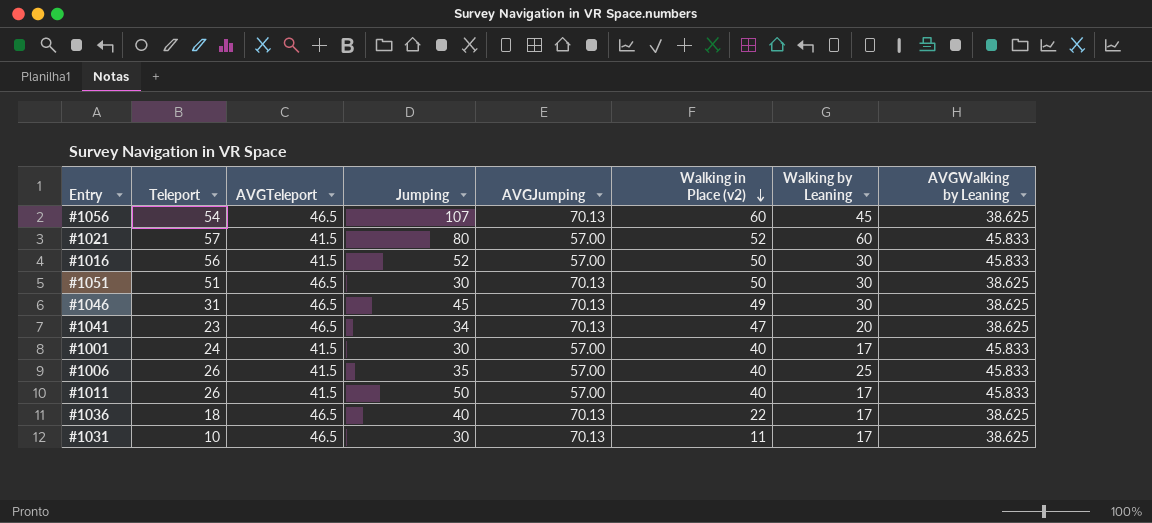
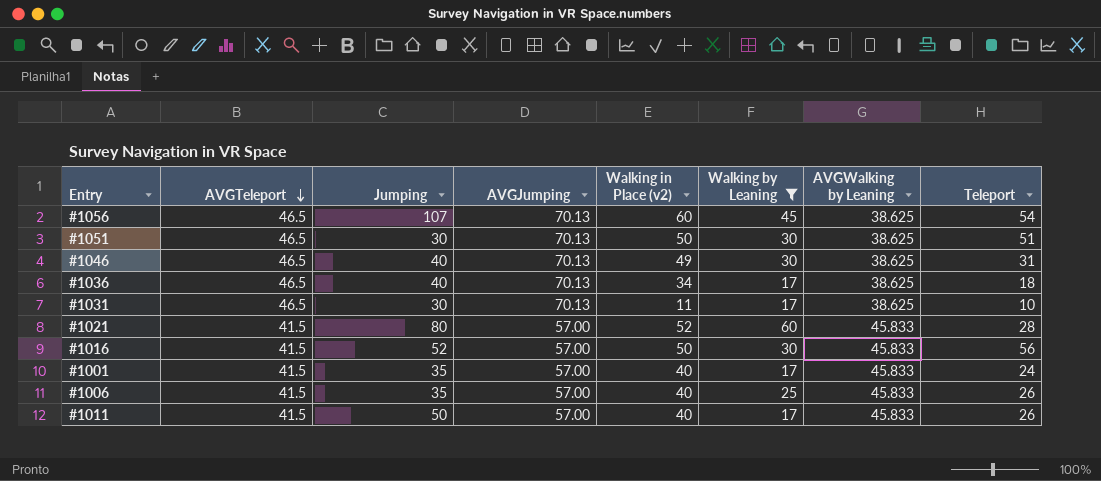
filter: none -> Walking by Leaning != 20
row order: Walking in Place (v2) descending -> AVGTeleport descending
column Teleport | position: 2 -> 8
#1046 | Jumping: 45 -> 40
#1036 | Walking in Place (v2): 22 -> 34
#1021 | Teleport: 57 -> 28
#1001 | Jumping: 30 -> 35

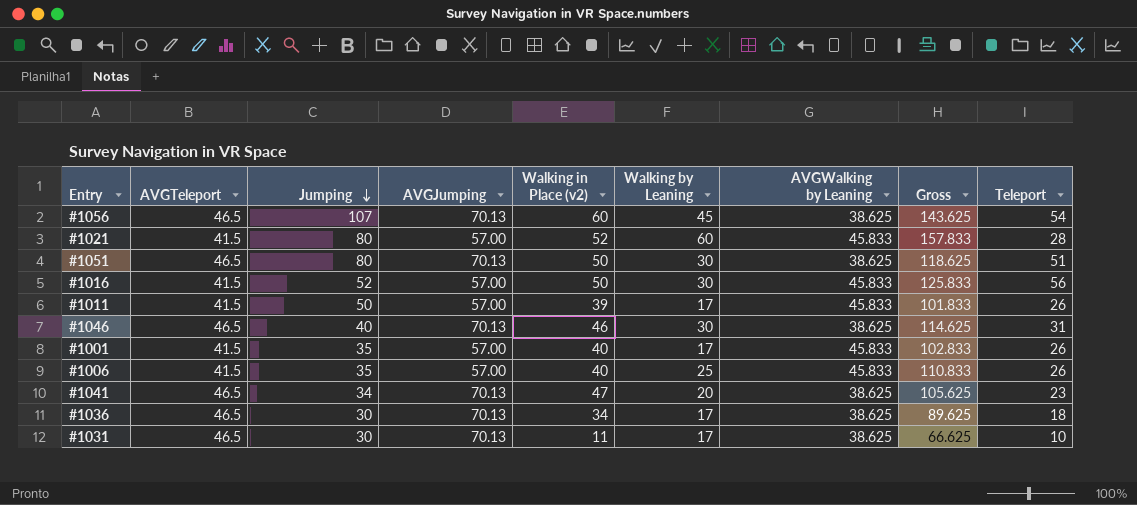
filter: Walking by Leaning != 20 -> none
row order: AVGTeleport descending -> Jumping descending
column Gross | formula: none -> [Walking in Place (v2)] + [Walking by Leaning] + [AVGWalking by Leaning]
#1051 | Jumping: 30 -> 80
#1011 | Walking in Place (v2): 40 -> 39
#1046 | Walking in Place (v2): 49 -> 46
#1001 | Teleport: 24 -> 26
#1036 | Jumping: 40 -> 30

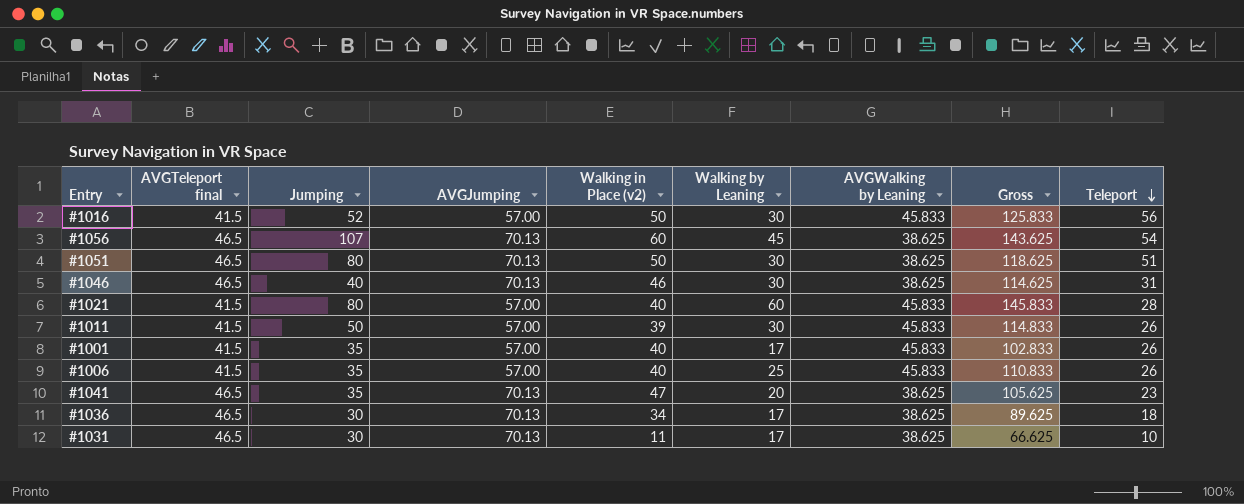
row order: Jumping descending -> Teleport descending
column name: AVGTeleport -> AVGTeleport final
#1021 | Walking in Place (v2): 52 -> 40
#1021 | Gross: 157.833 -> 145.833
#1011 | Walking by Leaning: 17 -> 30
#1011 | Gross: 101.833 -> 114.833
#1041 | Jumping: 34 -> 35

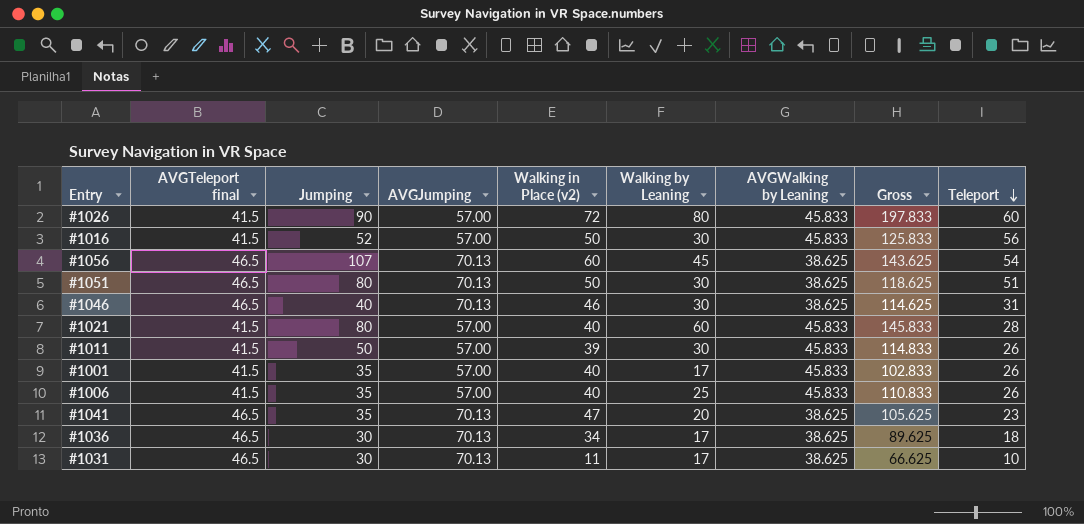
row #1026: none -> 41.5 | 90 | 57.00 | 72 | 80 | 45.833 | 197.833 | 60

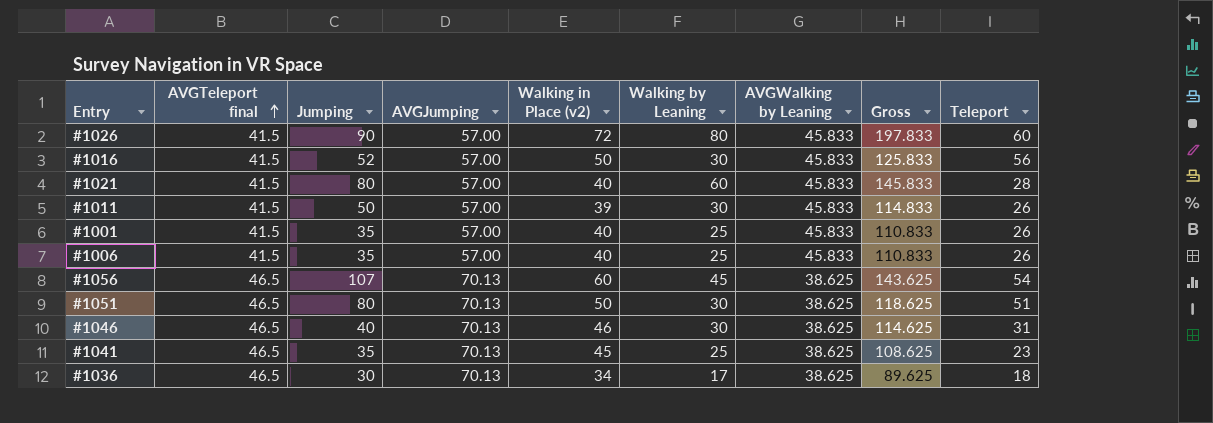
row order: Teleport descending -> AVGTeleport final ascending
row #1031: 46.5 | 30 | 70.13 | 11 | 17 | 38.625 | 66.625 | 10 -> none
#1001 | Walking by Leaning: 17 -> 25
#1001 | Gross: 102.833 -> 110.833
#1041 | Walking in Place (v2): 47 -> 45
#1041 | Walking by Leaning: 20 -> 25
#1041 | Gross: 105.625 -> 108.625

